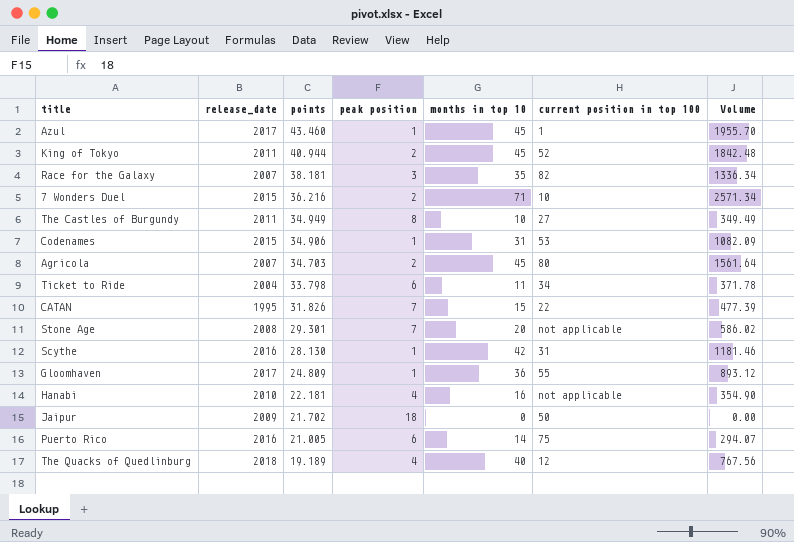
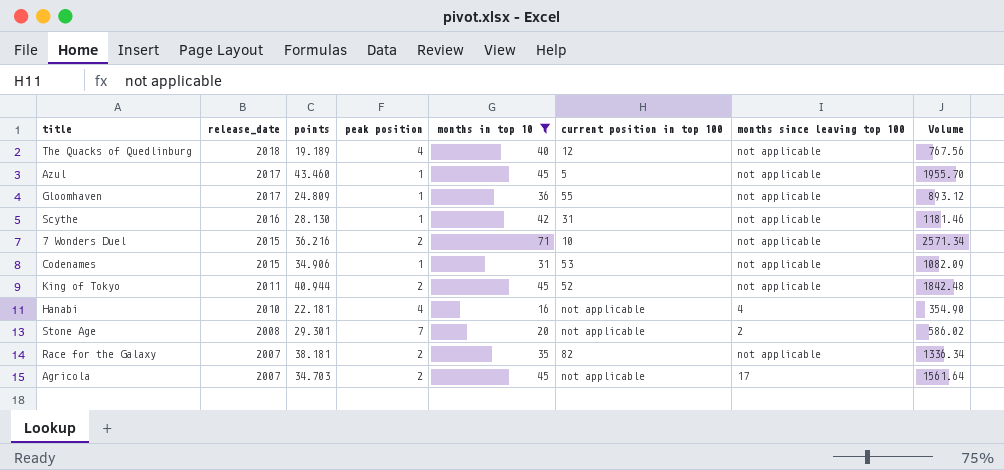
filter: none -> months in top 10 >= 16
row order: points descending -> release_date descending
column months since leaving top 100 | position: none -> 7
Azul | current position in top 100: 1 -> 5
Race for the Galaxy | peak position: 3 -> 2
Agricola | current position in top 100: 80 -> not applicable

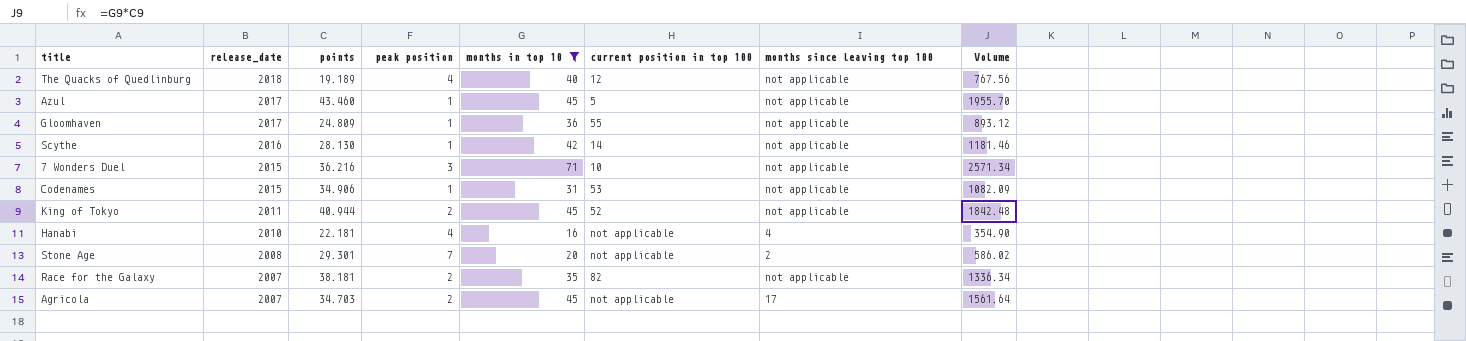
Scythe | current position in top 100: 31 -> 14
7 Wonders Duel | peak position: 2 -> 3

